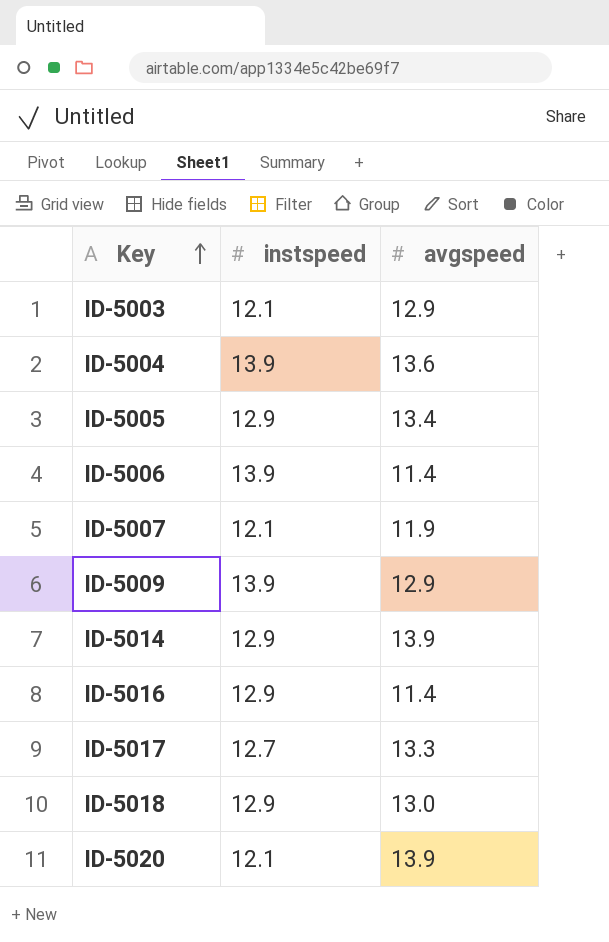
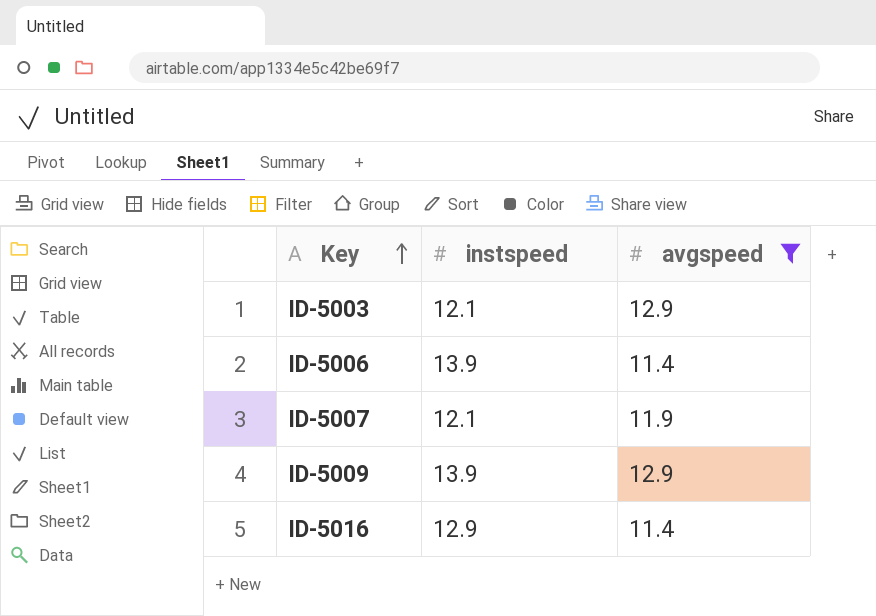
filter: none -> avgspeed <= 12.9

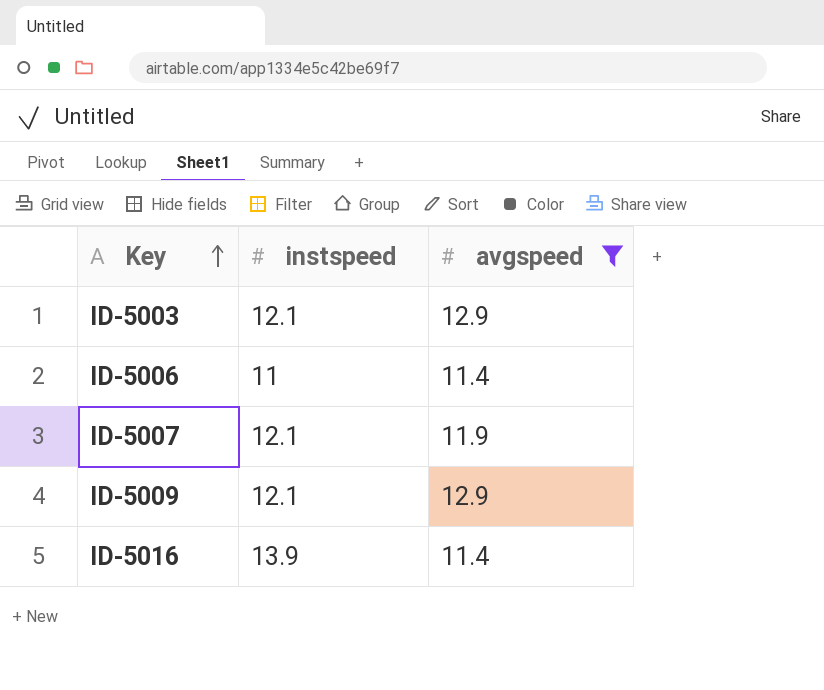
ID-5006 | instspeed: 13.9 -> 11
ID-5009 | instspeed: 13.9 -> 12.1
ID-5016 | instspeed: 12.9 -> 13.9

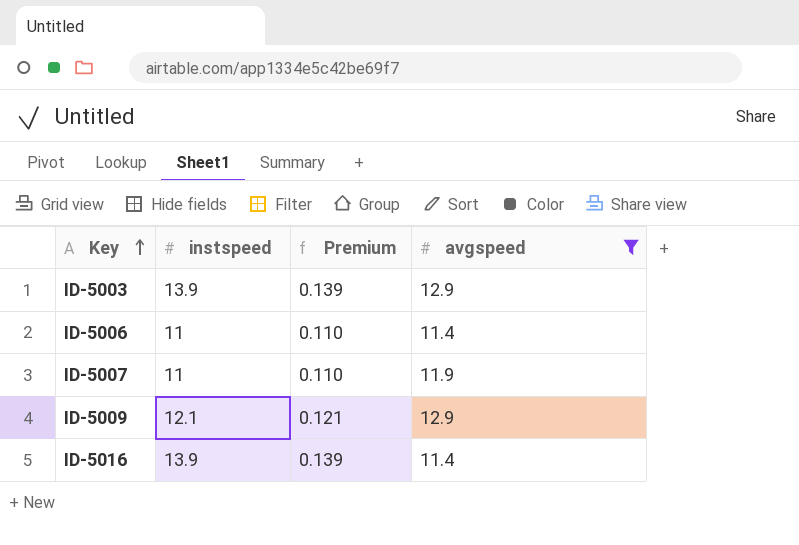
column Premium | formula: none -> [instspeed] * 0.01
ID-5003 | instspeed: 12.1 -> 13.9
ID-5007 | instspeed: 12.1 -> 11

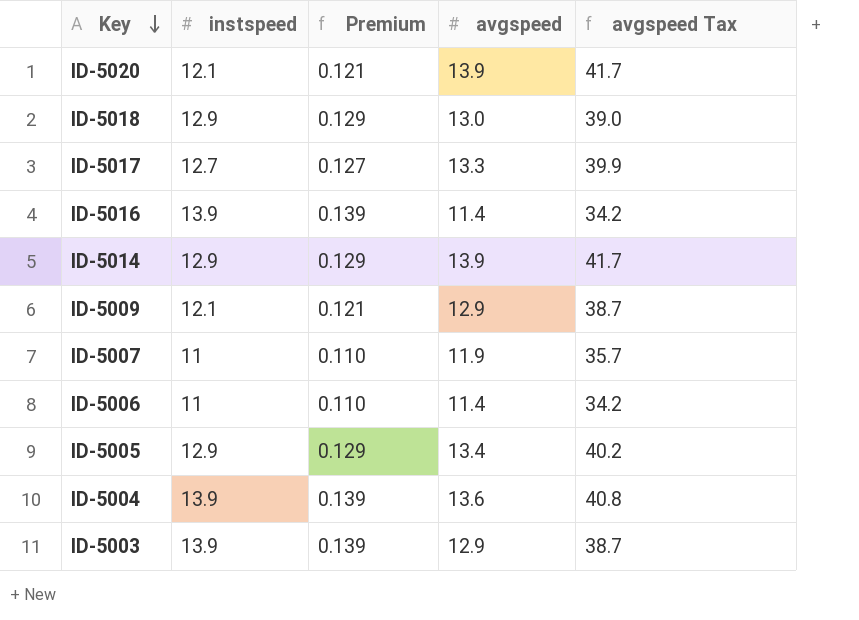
filter: avgspeed <= 12.9 -> none
row order: Key ascending -> Key descending
column avgspeed Tax | formula: none -> [avgspeed] * 3

